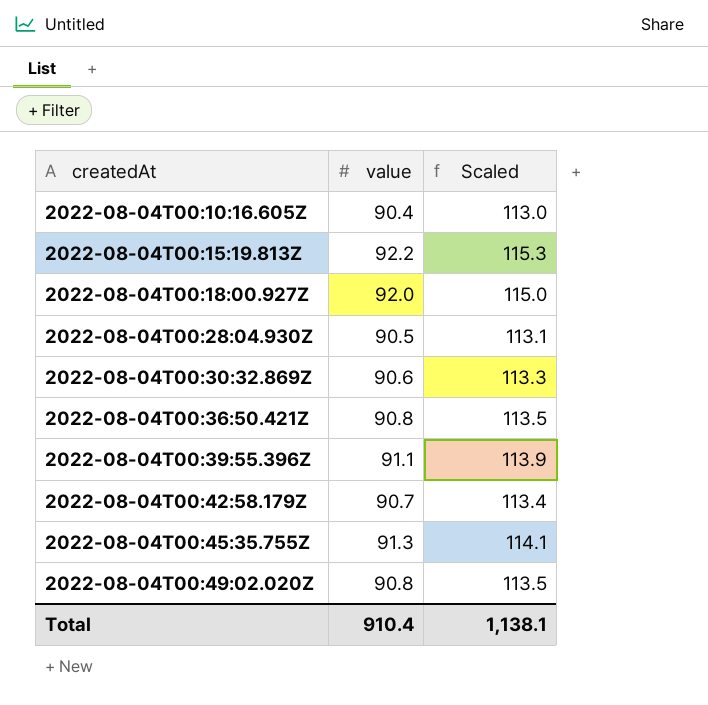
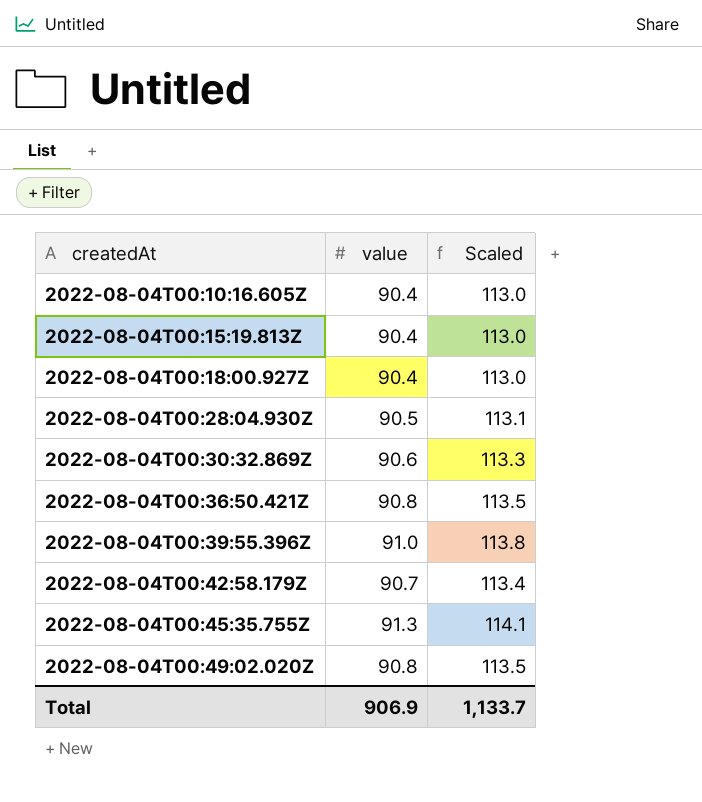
2022-08-04T00:15:19.813Z | value: 92.2 -> 90.4
2022-08-04T00:15:19.813Z | Scaled: 115.3 -> 113.0
2022-08-04T00:18:00.927Z | value: 92.0 -> 90.4
2022-08-04T00:18:00.927Z | Scaled: 115.0 -> 113.0
2022-08-04T00:39:55.396Z | value: 91.1 -> 91.0
2022-08-04T00:39:55.396Z | Scaled: 113.9 -> 113.8
Total | value: 910.4 -> 906.9
Total | Scaled: 1,138.1 -> 1,133.7

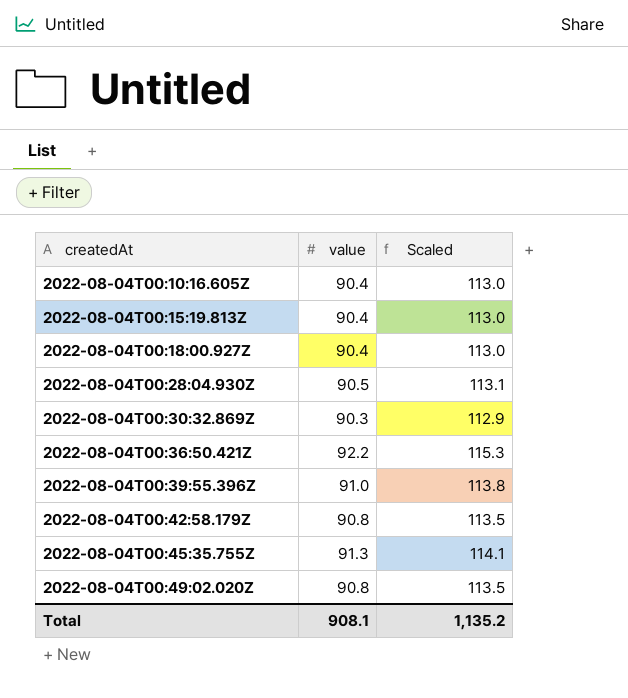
2022-08-04T00:30:32.869Z | value: 90.6 -> 90.3
2022-08-04T00:30:32.869Z | Scaled: 113.3 -> 112.9
2022-08-04T00:36:50.421Z | value: 90.8 -> 92.2
2022-08-04T00:36:50.421Z | Scaled: 113.5 -> 115.3
2022-08-04T00:42:58.179Z | value: 90.7 -> 90.8
2022-08-04T00:42:58.179Z | Scaled: 113.4 -> 113.5
Total | value: 906.9 -> 908.1
Total | Scaled: 1,133.7 -> 1,135.2

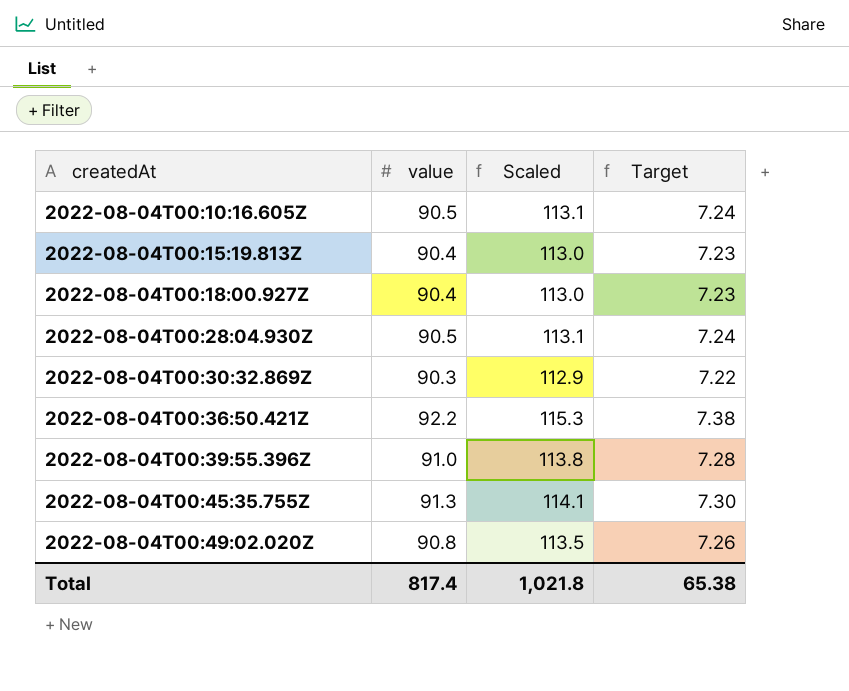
column Target | formula: none -> [value] * 0.08
row 2022-08-04T00:42:58.179Z: 90.8 | 113.5 -> none
2022-08-04T00:10:16.605Z | value: 90.4 -> 90.5
2022-08-04T00:10:16.605Z | Scaled: 113.0 -> 113.1
Total | value: 908.1 -> 817.4
Total | Scaled: 1,135.2 -> 1,021.8

